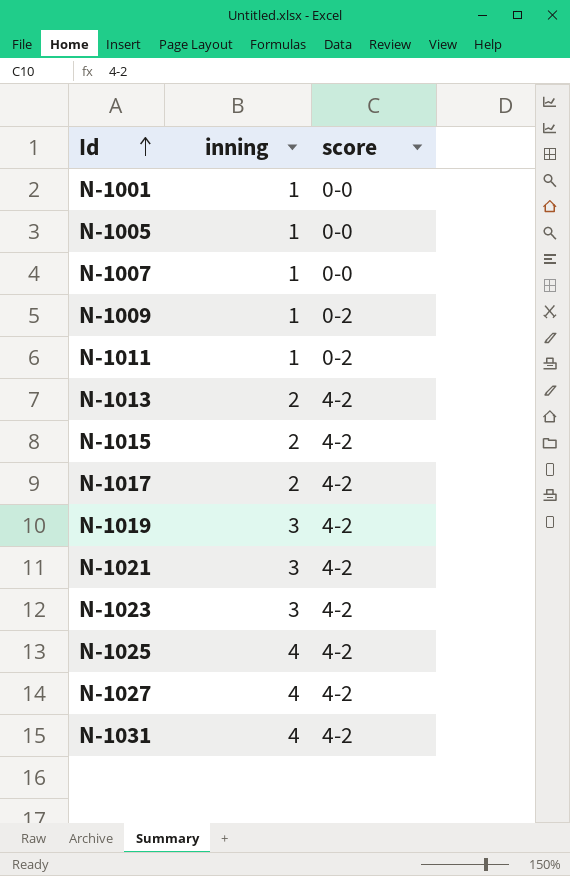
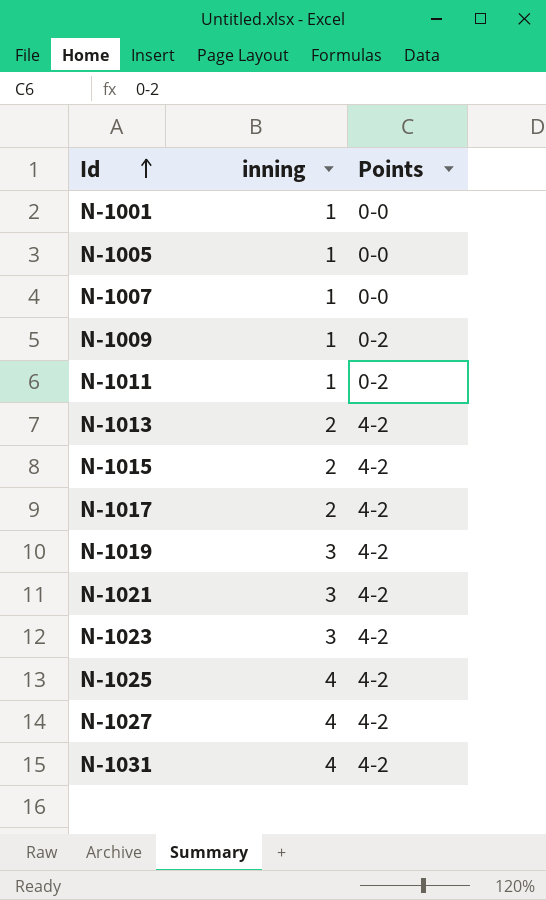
column name: score -> Points

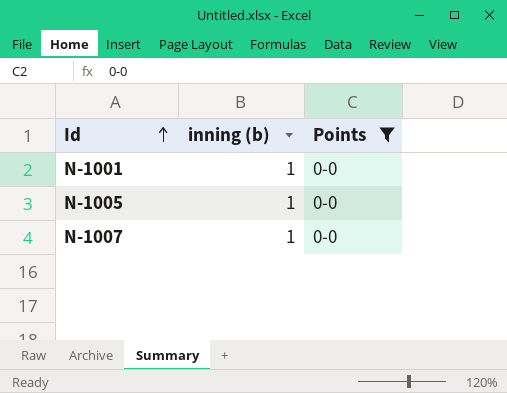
filter: none -> Points = 0-0
column name: inning -> inning (b)

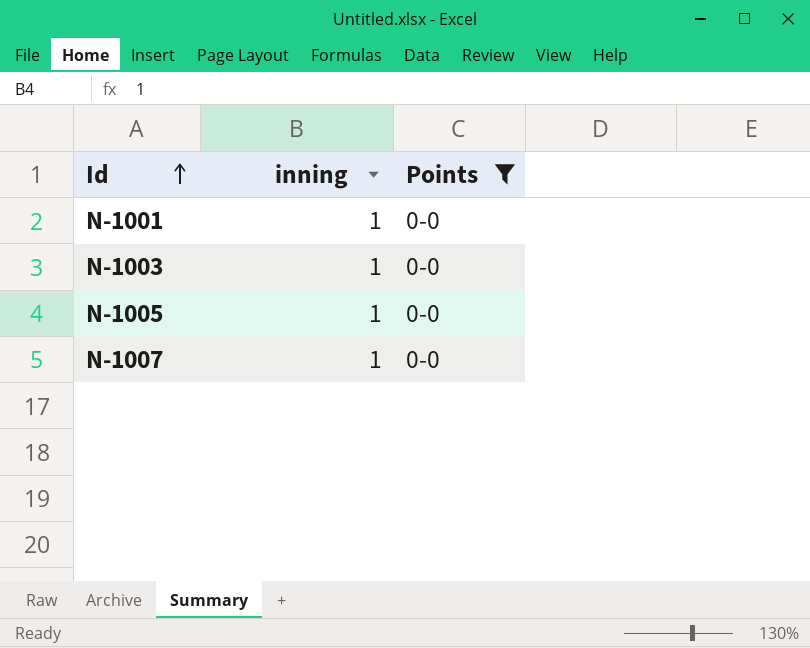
column name: inning (b) -> inning
row N-1003: none -> 1 | 0-0

